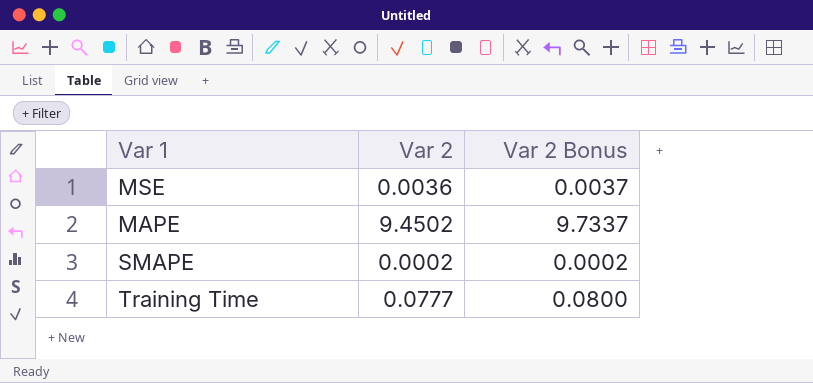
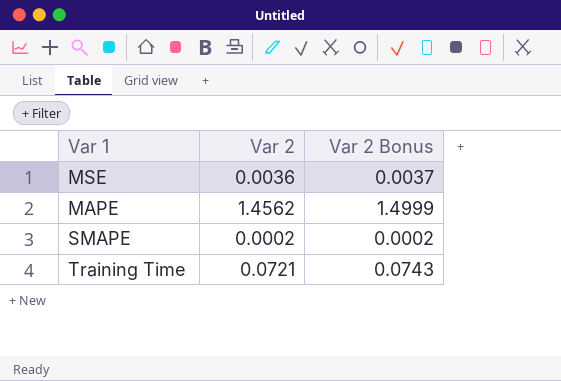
MAPE | Var 2: 9.4502 -> 1.4562
MAPE | Var 2 Bonus: 9.7337 -> 1.4999
Training Time | Var 2: 0.0777 -> 0.0721
Training Time | Var 2 Bonus: 0.0800 -> 0.0743

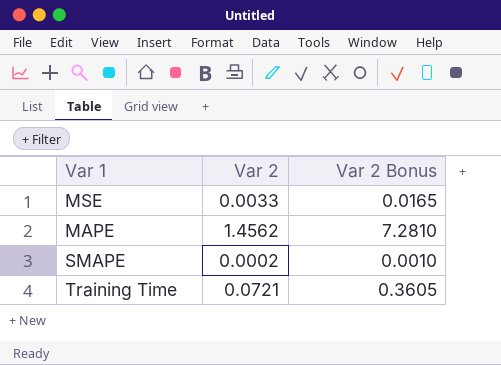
column Var 2 Bonus | formula: [Var 2] * 1.03 -> [Var 2] * 5
MSE | Var 2: 0.0036 -> 0.0033

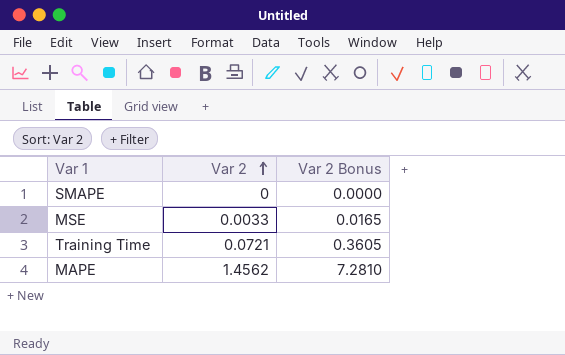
row order: none -> Var 2 ascending
SMAPE | Var 2: 0.0002 -> 0
SMAPE | Var 2 Bonus: 0.0010 -> 0.0000

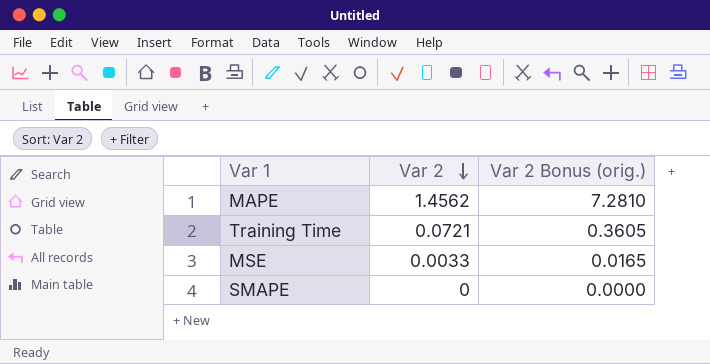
row order: Var 2 ascending -> Var 2 descending
column name: Var 2 Bonus -> Var 2 Bonus (orig.)

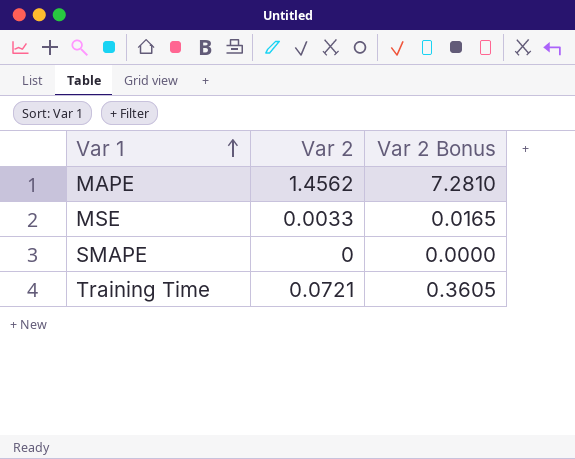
row order: Var 2 descending -> Var 1 ascending
column name: Var 2 Bonus (orig.) -> Var 2 Bonus

